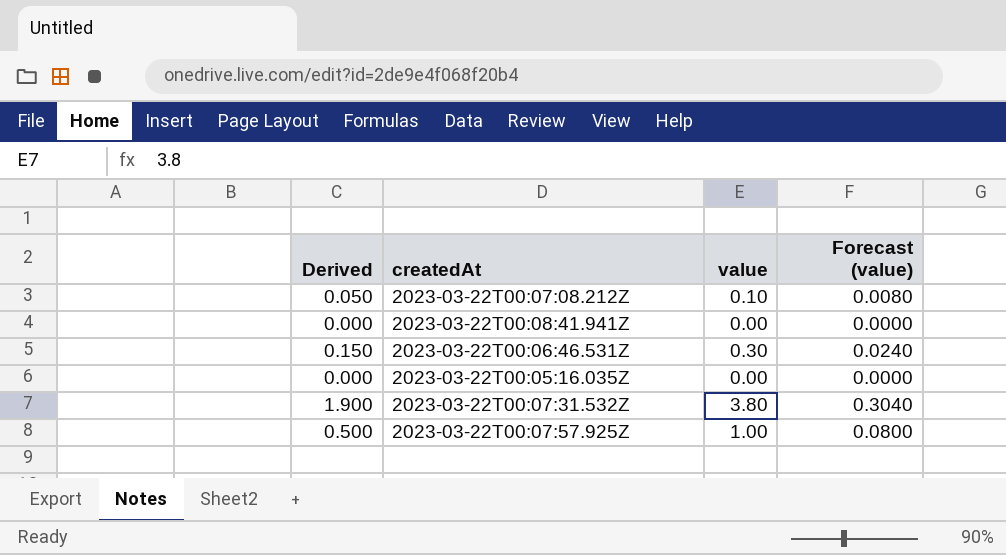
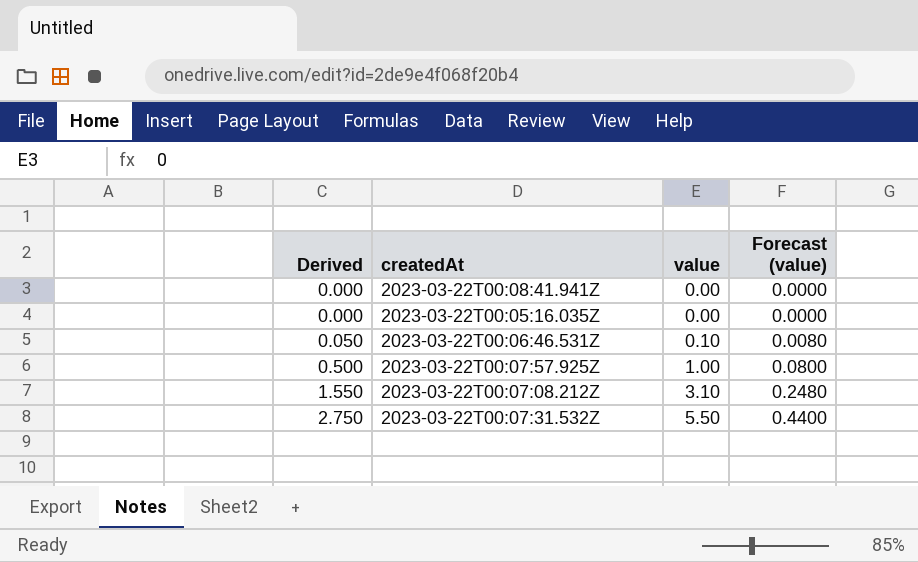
row order: none -> Derived ascending
2023-03-22T00:06:46.531Z | Derived: 0.150 -> 0.050
2023-03-22T00:06:46.531Z | value: 0.30 -> 0.10
2023-03-22T00:06:46.531Z | Forecast (value): 0.0240 -> 0.0080
2023-03-22T00:07:08.212Z | Derived: 0.050 -> 1.550
2023-03-22T00:07:08.212Z | value: 0.10 -> 3.10
2023-03-22T00:07:08.212Z | Forecast (value): 0.0080 -> 0.2480
2023-03-22T00:07:31.532Z | Derived: 1.900 -> 2.750
2023-03-22T00:07:31.532Z | value: 3.80 -> 5.50
2023-03-22T00:07:31.532Z | Forecast (value): 0.3040 -> 0.4400

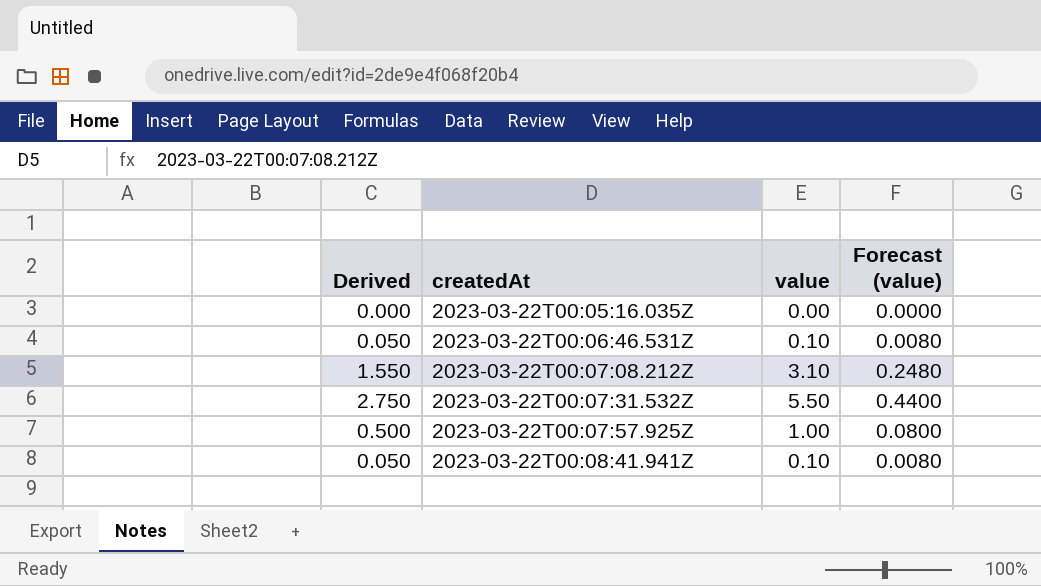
row order: Derived ascending -> createdAt ascending
2023-03-22T00:08:41.941Z | Derived: 0.000 -> 0.050
2023-03-22T00:08:41.941Z | value: 0.00 -> 0.10
2023-03-22T00:08:41.941Z | Forecast (value): 0.0000 -> 0.0080

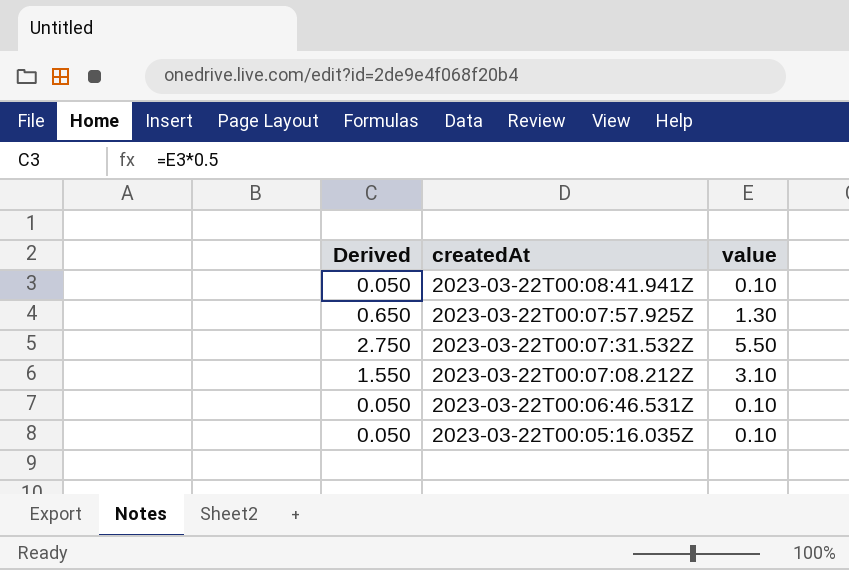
row order: createdAt ascending -> createdAt descending
column Forecast (value) | formula: [value] * 0.08 -> none
2023-03-22T00:07:57.925Z | Derived: 0.500 -> 0.650
2023-03-22T00:07:57.925Z | value: 1.00 -> 1.30
2023-03-22T00:05:16.035Z | Derived: 0.000 -> 0.050
2023-03-22T00:05:16.035Z | value: 0.00 -> 0.10

